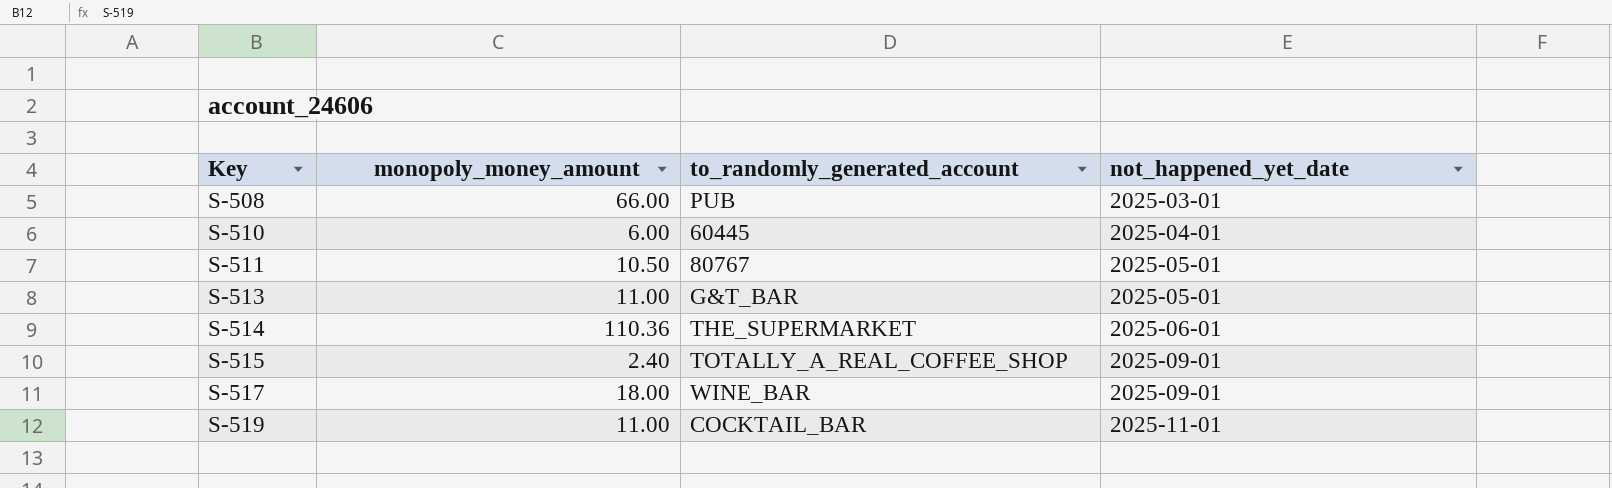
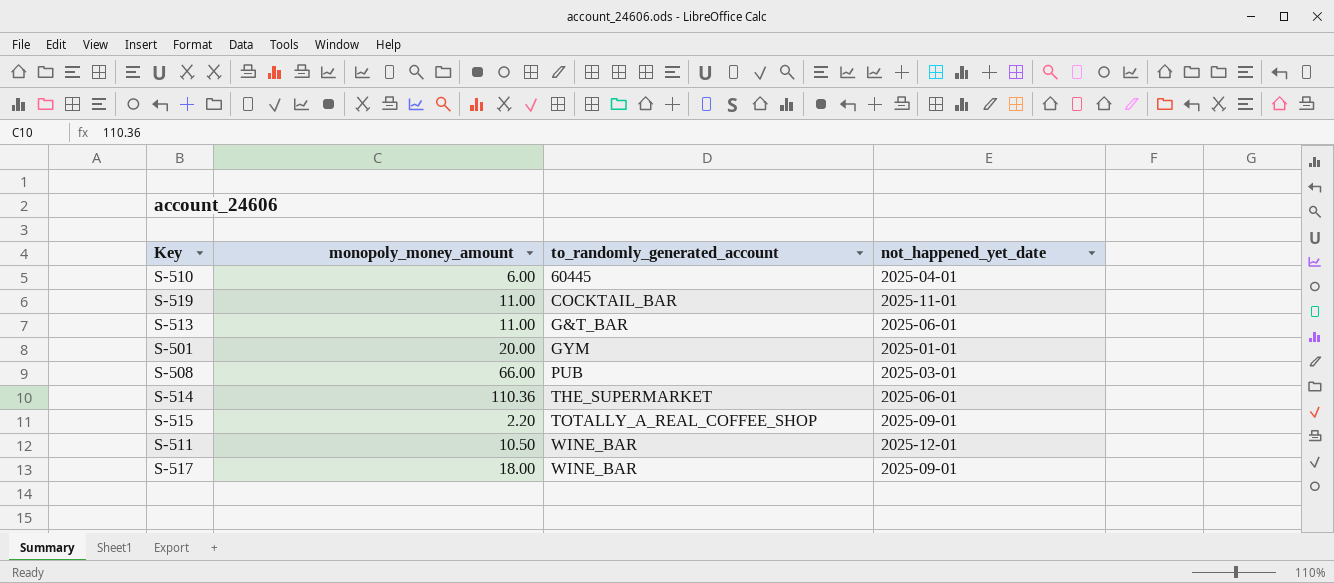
row order: Key ascending -> to_randomly_generated_account ascending
S-513 | not_happened_yet_date: 2025-05-01 -> 2025-06-01
row S-501: none -> 20.00 | GYM | 2025-01-01
S-515 | monopoly_money_amount: 2.40 -> 2.20
S-511 | to_randomly_generated_account: 80767 -> WINE_BAR
S-511 | not_happened_yet_date: 2025-05-01 -> 2025-12-01

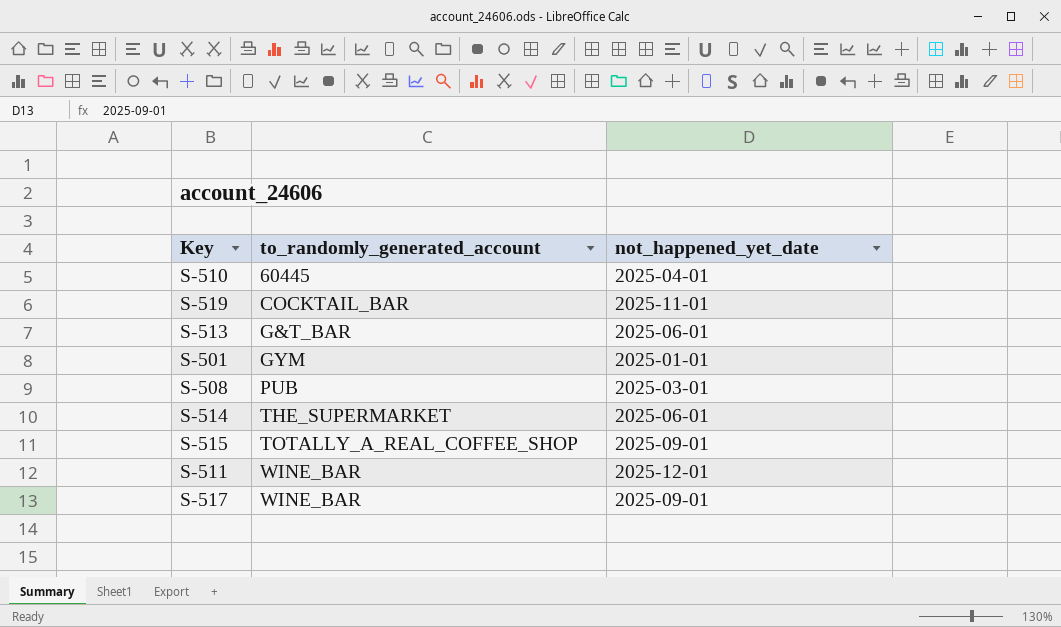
column monopoly_money_amount | position: 2 -> none

